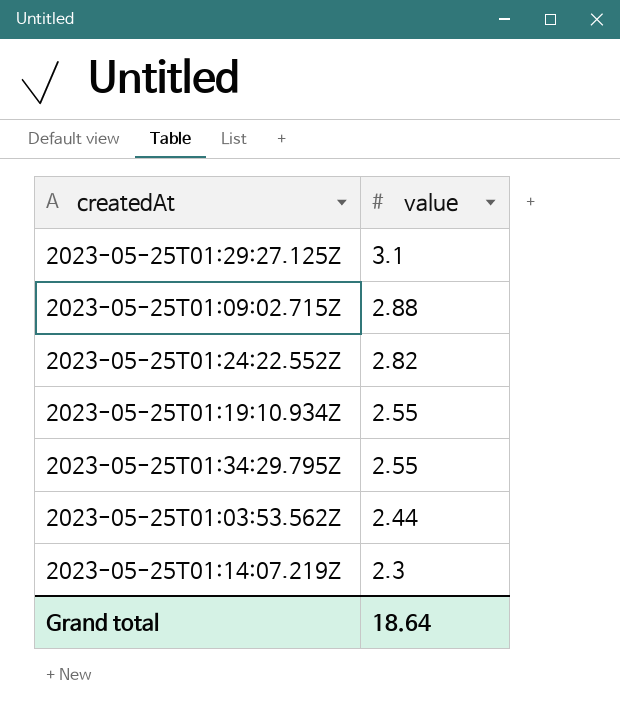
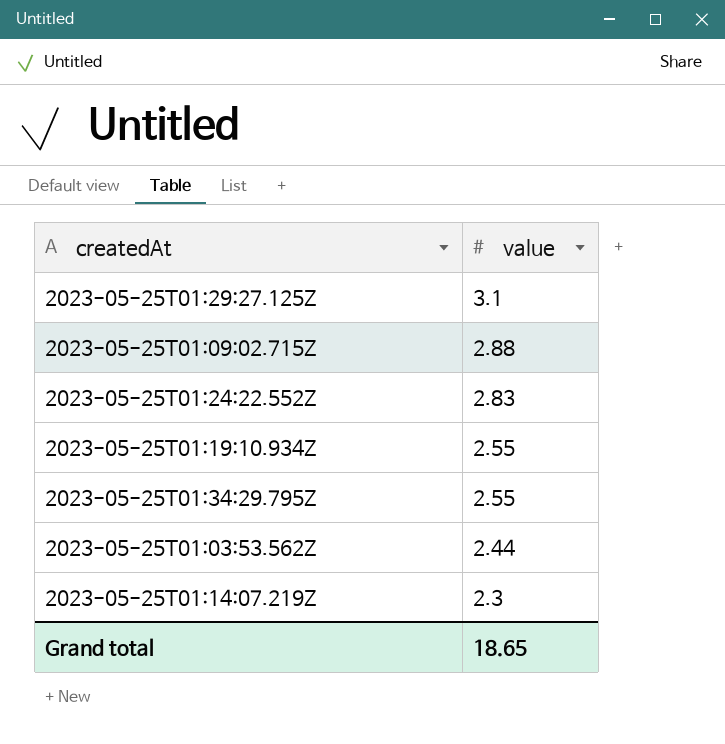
2023-05-25T01:24:22.552Z | value: 2.82 -> 2.83
Grand total | value: 18.64 -> 18.65

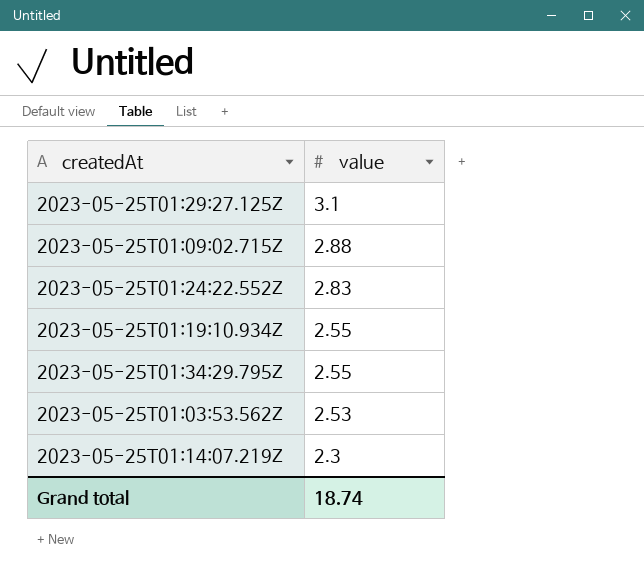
2023-05-25T01:03:53.562Z | value: 2.44 -> 2.53
Grand total | value: 18.65 -> 18.74

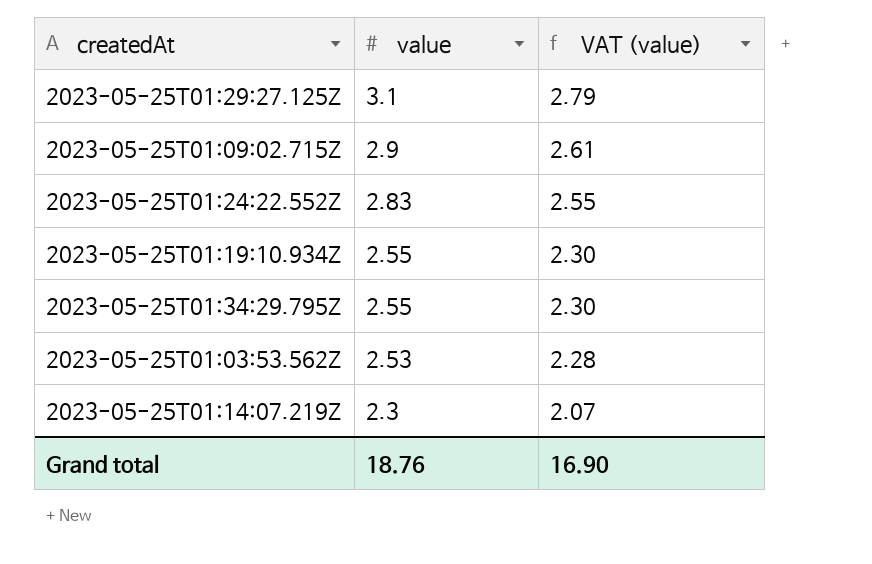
column VAT (value) | formula: none -> [value] * 0.9
2023-05-25T01:09:02.715Z | value: 2.88 -> 2.9
Grand total | value: 18.74 -> 18.76

